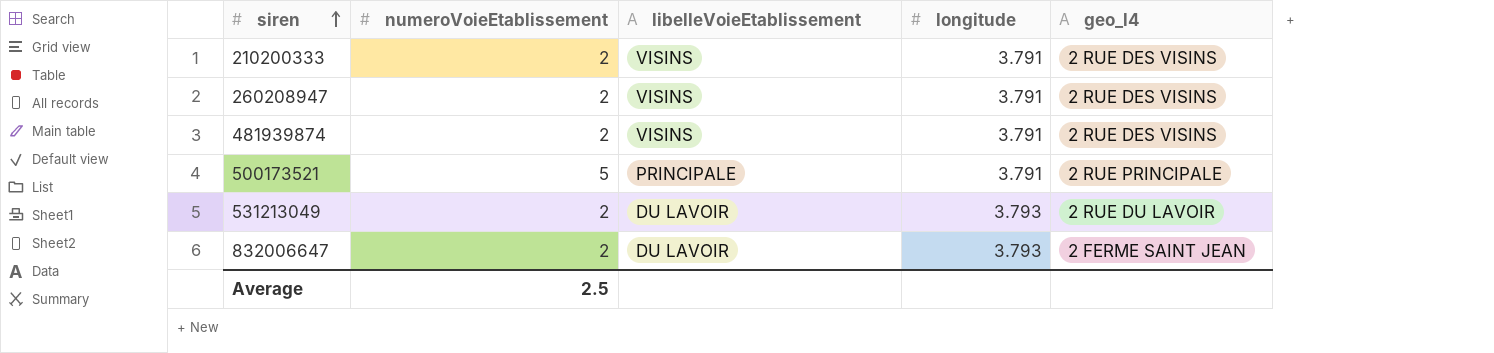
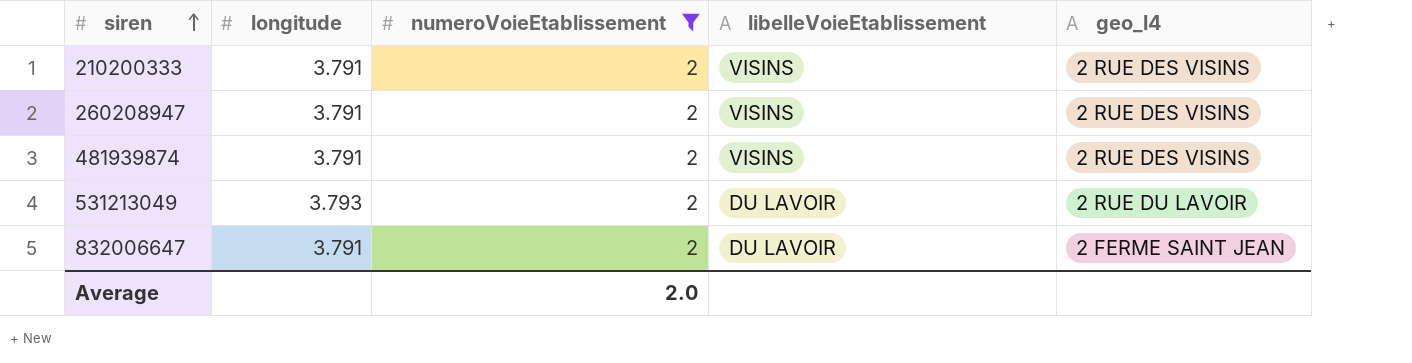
filter: none -> numeroVoieEtablissement = 2
column longitude | position: 4 -> 2
832006647 | longitude: 3.793 -> 3.791
Average | numeroVoieEtablissement: 2.5 -> 2.0

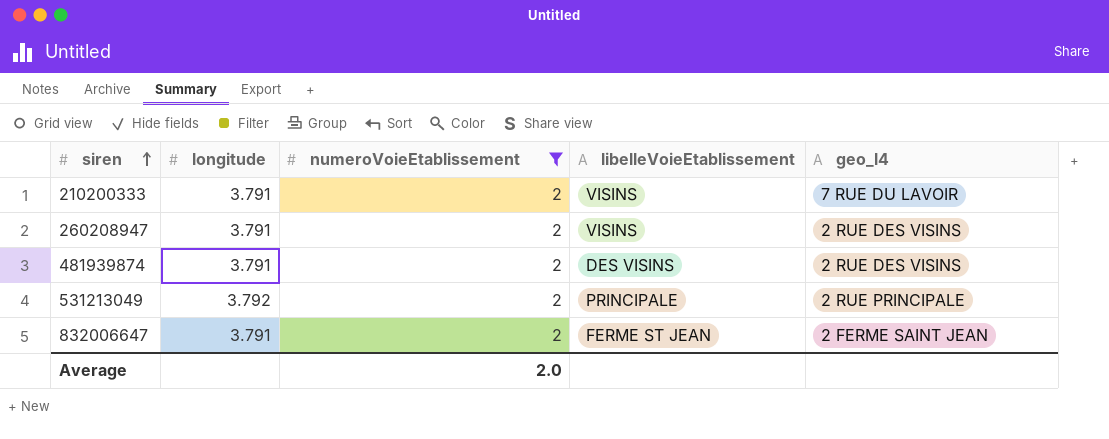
210200333 | geo_l4: 2 RUE DES VISINS -> 7 RUE DU LAVOIR
481939874 | libelleVoieEtablissement: VISINS -> DES VISINS
531213049 | longitude: 3.793 -> 3.792
531213049 | libelleVoieEtablissement: DU LAVOIR -> PRINCIPALE
531213049 | geo_l4: 2 RUE DU LAVOIR -> 2 RUE PRINCIPALE
832006647 | libelleVoieEtablissement: DU LAVOIR -> FERME ST JEAN

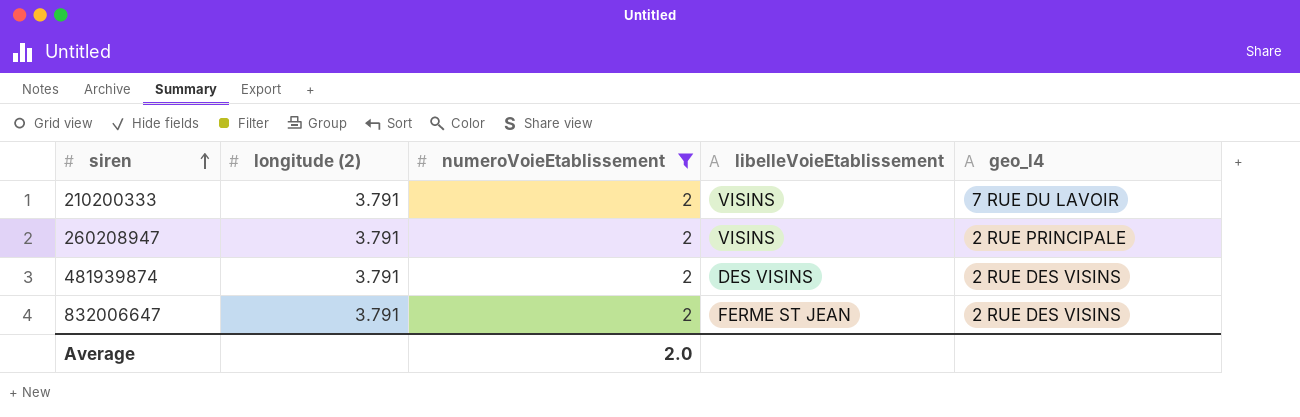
column name: longitude -> longitude (2)
row 531213049: 3.792 | 2 | PRINCIPALE | 2 RUE PRINCIPALE -> none
260208947 | geo_l4: 2 RUE DES VISINS -> 2 RUE PRINCIPALE
832006647 | geo_l4: 2 FERME SAINT JEAN -> 2 RUE DES VISINS

